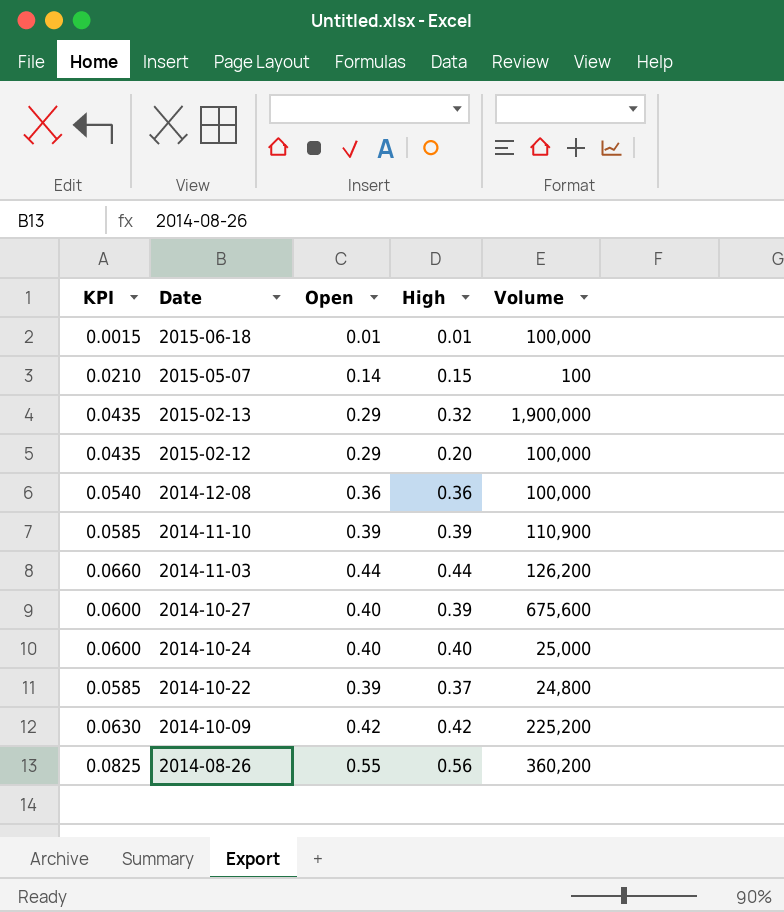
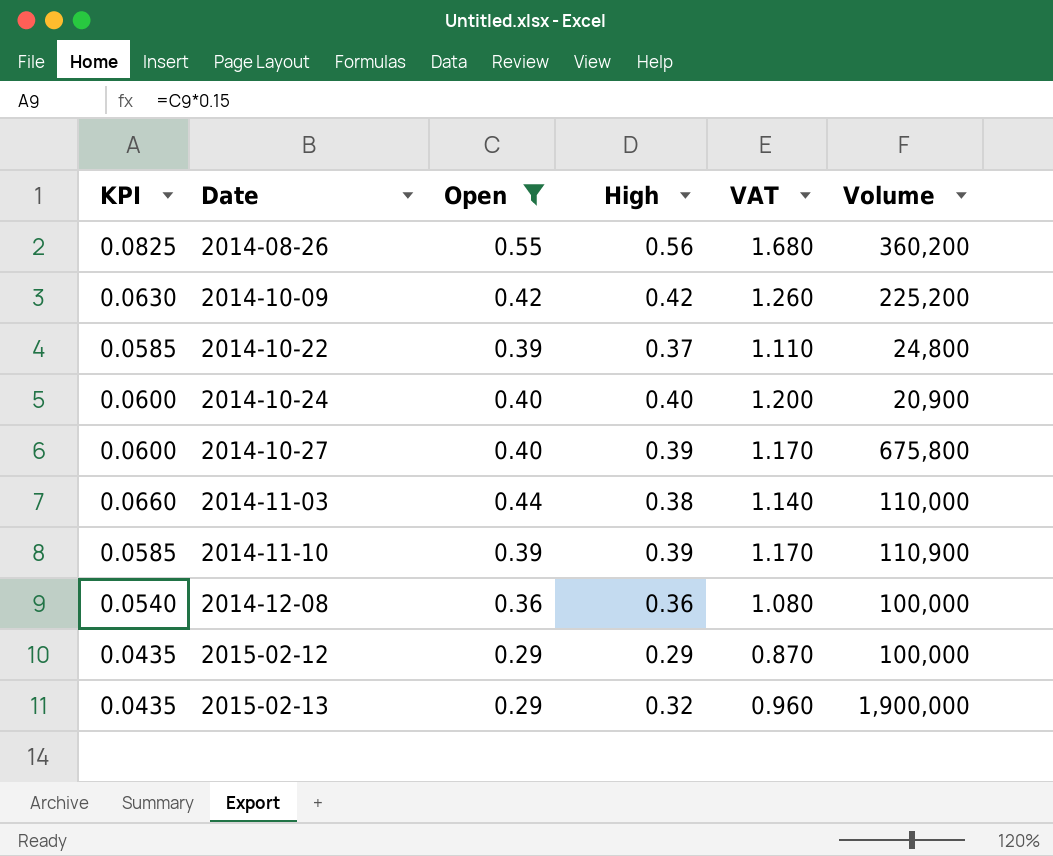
filter: none -> Open >= 0.29
row order: Date descending -> Date ascending
column VAT | formula: none -> [High] * 3
2014-10-24 | Volume: 25,000 -> 20,900
2014-10-27 | Volume: 675,600 -> 675,800
2014-11-03 | High: 0.44 -> 0.38
2014-11-03 | Volume: 126,200 -> 110,000
2015-02-12 | High: 0.20 -> 0.29

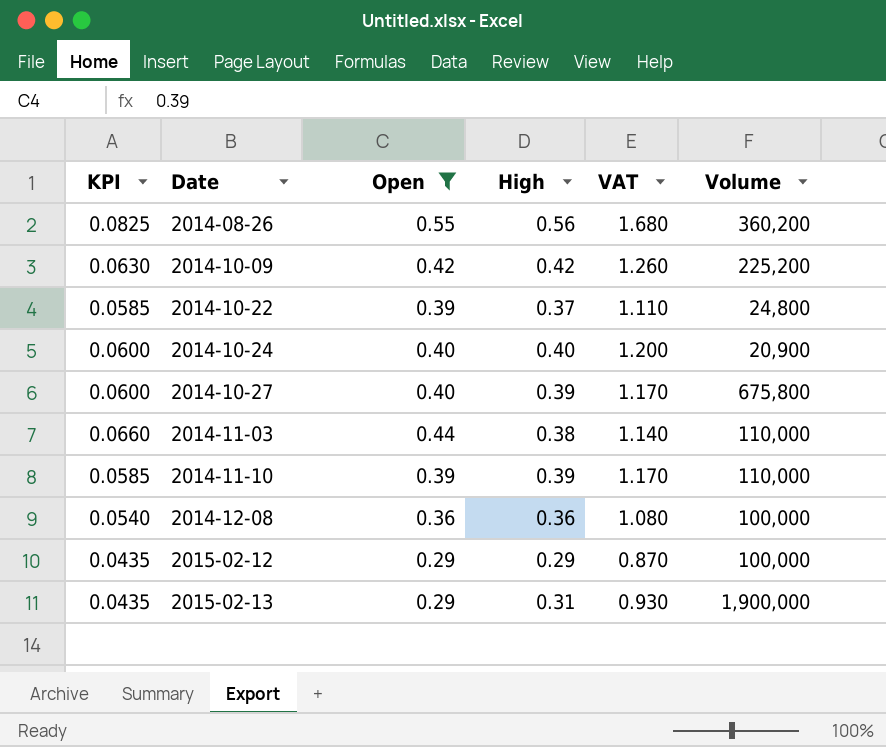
2014-11-10 | Volume: 110,900 -> 110,000
2015-02-13 | High: 0.32 -> 0.31
2015-02-13 | VAT: 0.960 -> 0.930

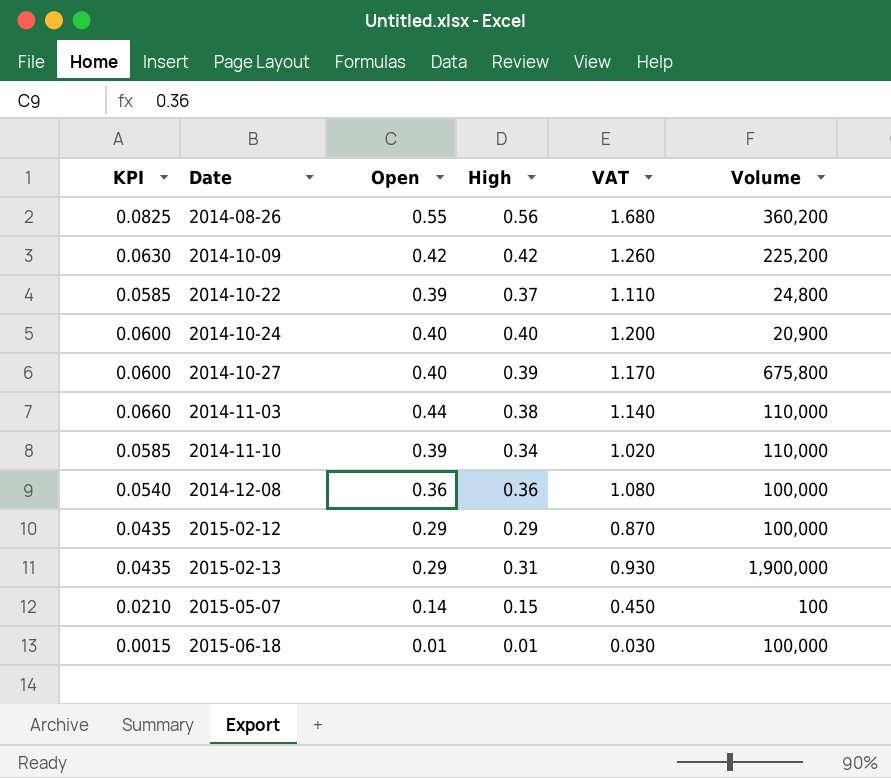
filter: Open >= 0.29 -> none
2014-11-10 | High: 0.39 -> 0.34
2014-11-10 | VAT: 1.170 -> 1.020

